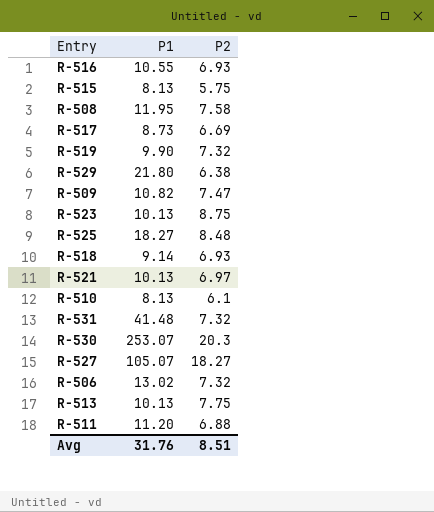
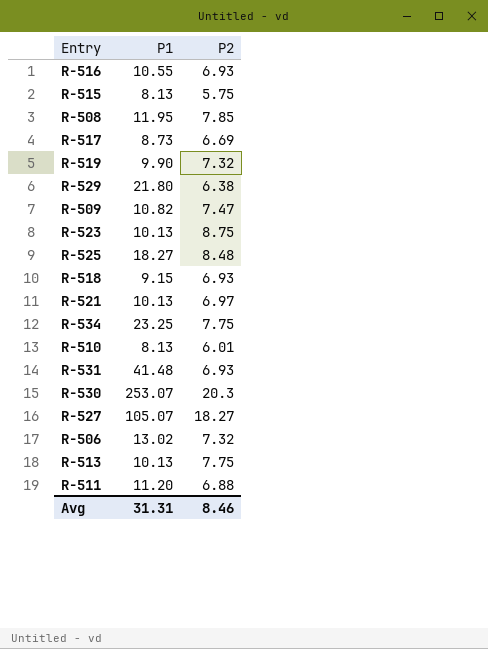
R-508 | P2: 7.58 -> 7.85
R-518 | P1: 9.14 -> 9.15
row R-534: none -> 23.25 | 7.75
R-510 | P2: 6.1 -> 6.01
R-531 | P2: 7.32 -> 6.93
Avg | P1: 31.76 -> 31.31
Avg | P2: 8.51 -> 8.46

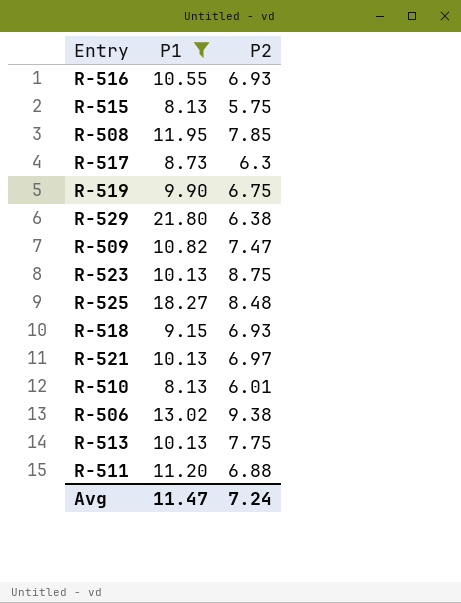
filter: none -> P1 <= 21.80
R-517 | P2: 6.69 -> 6.3
R-519 | P2: 7.32 -> 6.75
R-506 | P2: 7.32 -> 9.38
Avg | P1: 31.31 -> 11.47
Avg | P2: 8.46 -> 7.24

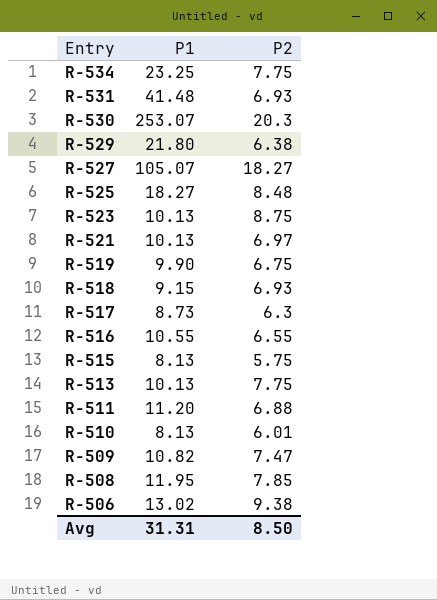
filter: P1 <= 21.80 -> none
row order: none -> Entry descending
R-516 | P2: 6.93 -> 6.55
Avg | P1: 11.47 -> 31.31
Avg | P2: 7.24 -> 8.50

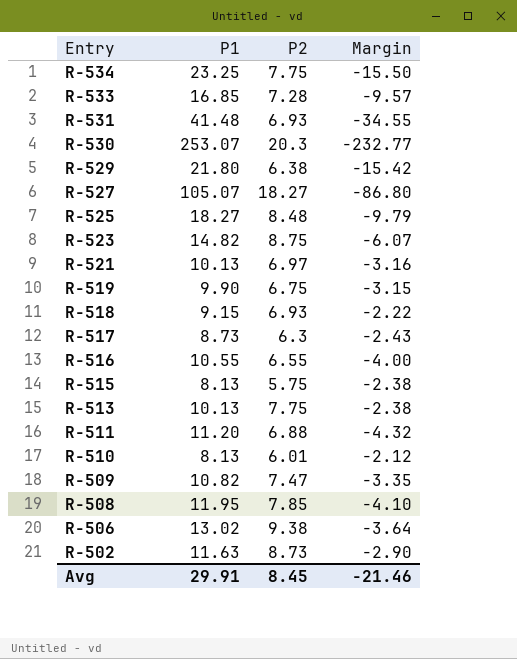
column Margin | formula: none -> [P2] - [P1]
row R-533: none -> 16.85 | 7.28 | -9.57
R-523 | P1: 10.13 -> 14.82
row R-502: none -> 11.63 | 8.73 | -2.90
Avg | P1: 31.31 -> 29.91
Avg | P2: 8.50 -> 8.45

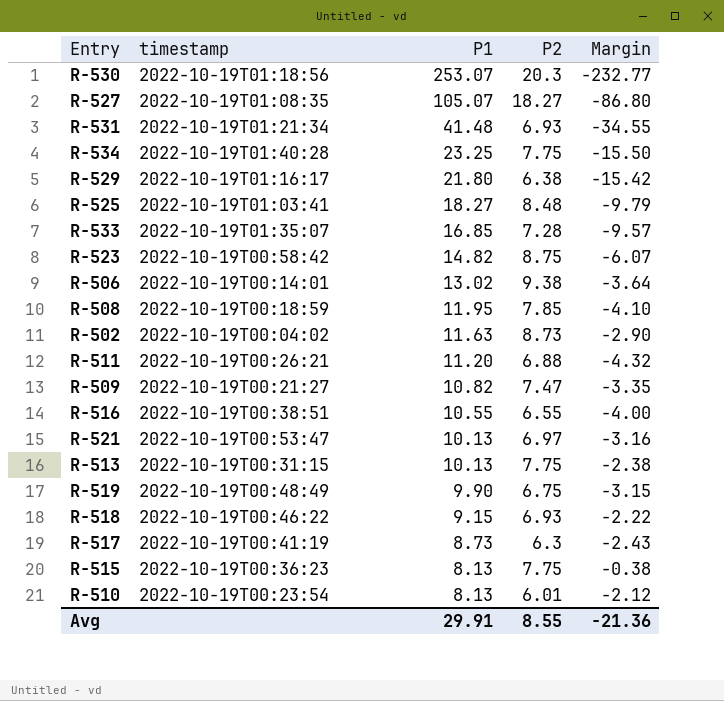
row order: Entry descending -> P1 descending
column timestamp | position: none -> 2
R-515 | P2: 5.75 -> 7.75
R-515 | Margin: -2.38 -> -0.38
Avg | P2: 8.45 -> 8.55
Avg | Margin: -21.46 -> -21.36

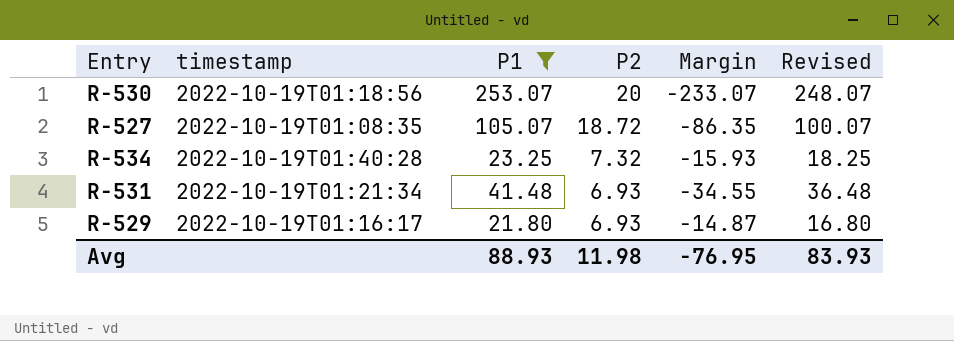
filter: none -> P1 >= 21.80
row order: P1 descending -> P2 descending
column Revised | formula: none -> [P1] - 5
R-530 | P2: 20.3 -> 20
R-530 | Margin: -232.77 -> -233.07
R-527 | P2: 18.27 -> 18.72
R-527 | Margin: -86.80 -> -86.35
R-534 | P2: 7.75 -> 7.32
R-534 | Margin: -15.50 -> -15.93
R-529 | P2: 6.38 -> 6.93
R-529 | Margin: -15.42 -> -14.87
Avg | P1: 29.91 -> 88.93
Avg | P2: 8.55 -> 11.98
Avg | Margin: -21.36 -> -76.95

